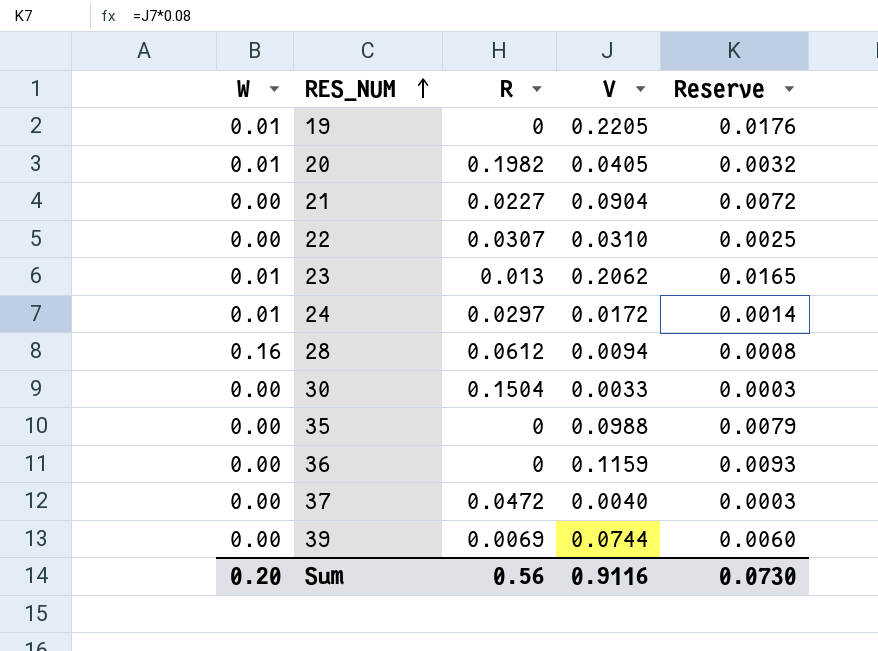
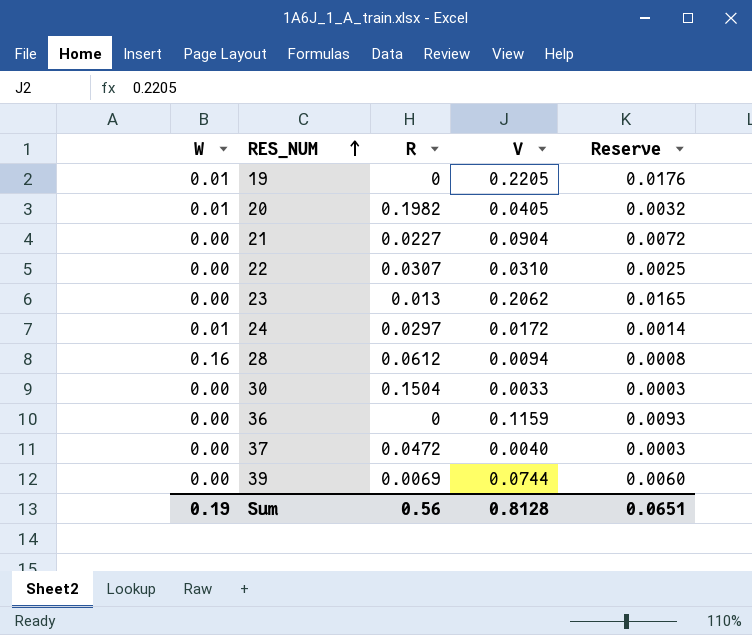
row 35: 0.00 | 0 | 0.0988 | 0.0079 -> none
23 | W: 0.01 -> 0.00
Sum | W: 0.20 -> 0.19
Sum | V: 0.9116 -> 0.8128
Sum | Reserve: 0.0730 -> 0.0651

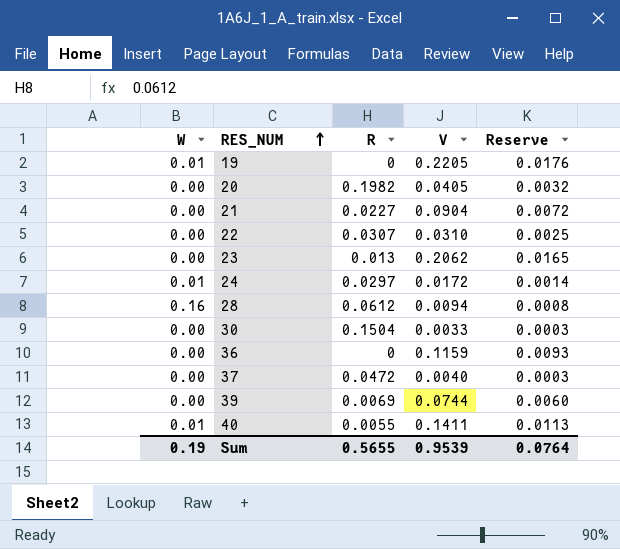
20 | W: 0.01 -> 0.00
row 40: none -> 0.01 | 0.0055 | 0.1411 | 0.0113
Sum | R: 0.56 -> 0.5655
Sum | V: 0.8128 -> 0.9539
Sum | Reserve: 0.0651 -> 0.0764

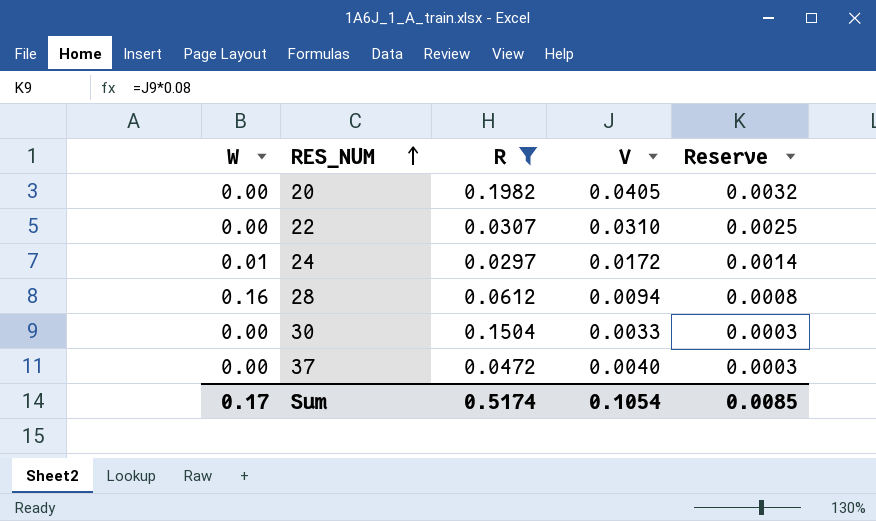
filter: none -> R >= 0.0297
Sum | W: 0.19 -> 0.17
Sum | R: 0.5655 -> 0.5174
Sum | V: 0.9539 -> 0.1054
Sum | Reserve: 0.0764 -> 0.0085

